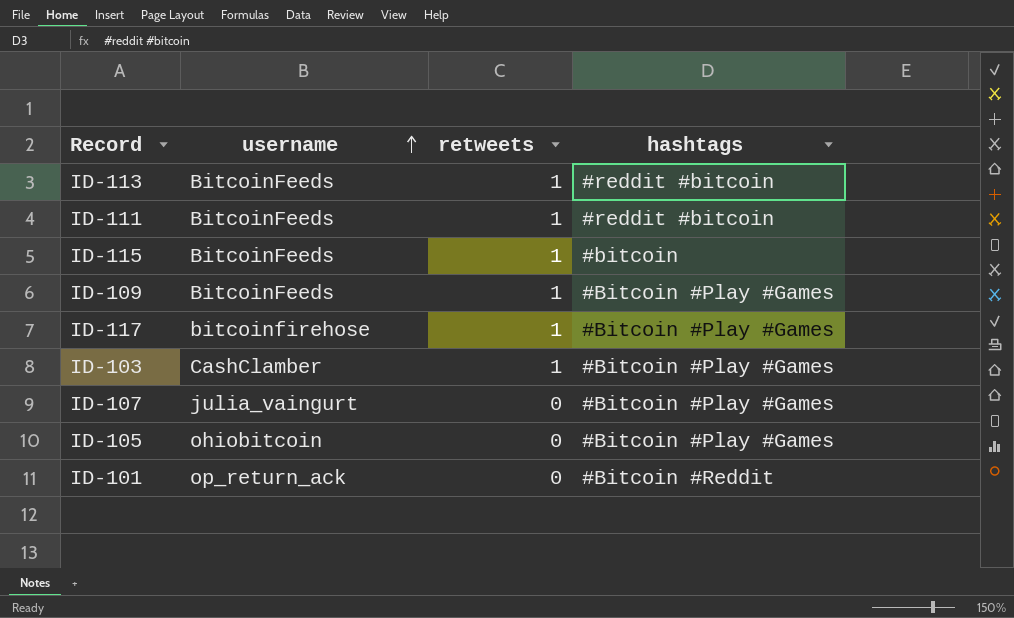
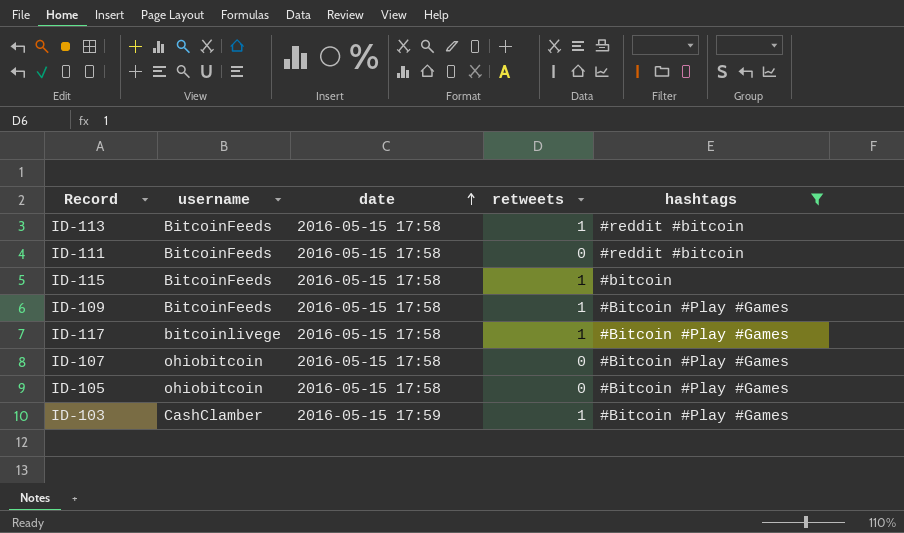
filter: none -> hashtags != #Bitcoin #Reddit
row order: username ascending -> date ascending
column date | position: none -> 3
ID-111 | retweets: 1 -> 0
ID-117 | username: bitcoinfirehose -> bitcoinlivege
ID-107 | username: julia_vaingurt -> ohiobitcoin

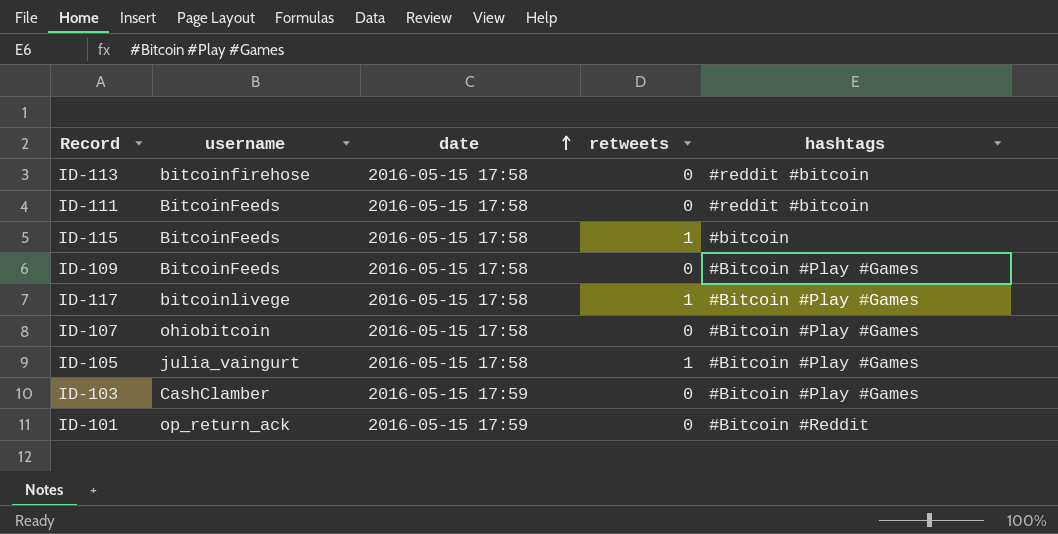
filter: hashtags != #Bitcoin #Reddit -> none
ID-113 | username: BitcoinFeeds -> bitcoinfirehose
ID-113 | retweets: 1 -> 0
ID-109 | retweets: 1 -> 0
ID-105 | username: ohiobitcoin -> julia_vaingurt
ID-105 | retweets: 0 -> 1
ID-103 | retweets: 1 -> 0

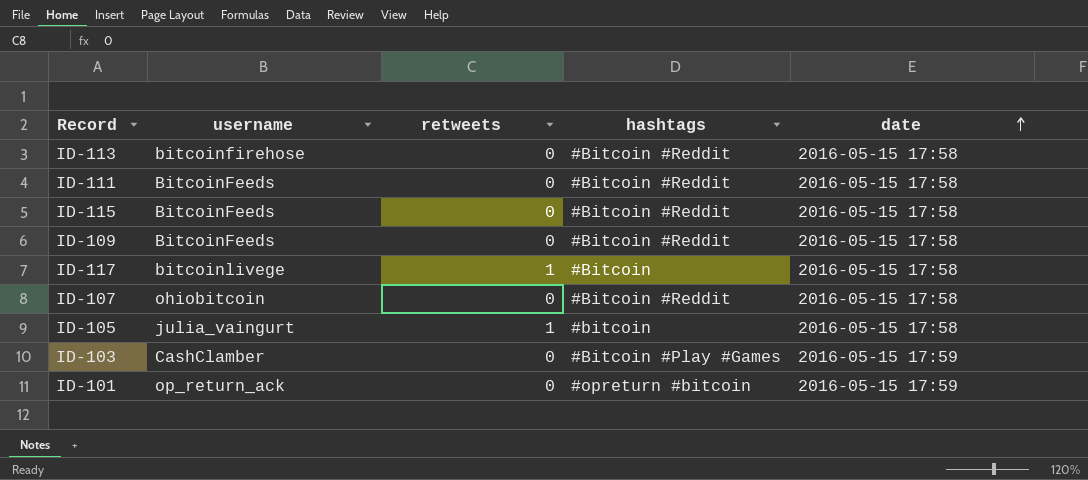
column date | position: 3 -> 5
ID-113 | hashtags: #reddit #bitcoin -> #Bitcoin #Reddit
ID-111 | hashtags: #reddit #bitcoin -> #Bitcoin #Reddit
ID-115 | retweets: 1 -> 0
ID-115 | hashtags: #bitcoin -> #Bitcoin #Reddit
ID-109 | hashtags: #Bitcoin #Play #Games -> #Bitcoin #Reddit
ID-117 | hashtags: #Bitcoin #Play #Games -> #Bitcoin
ID-107 | hashtags: #Bitcoin #Play #Games -> #Bitcoin #Reddit
ID-105 | hashtags: #Bitcoin #Play #Games -> #bitcoin
ID-101 | hashtags: #Bitcoin #Reddit -> #opreturn #bitcoin

